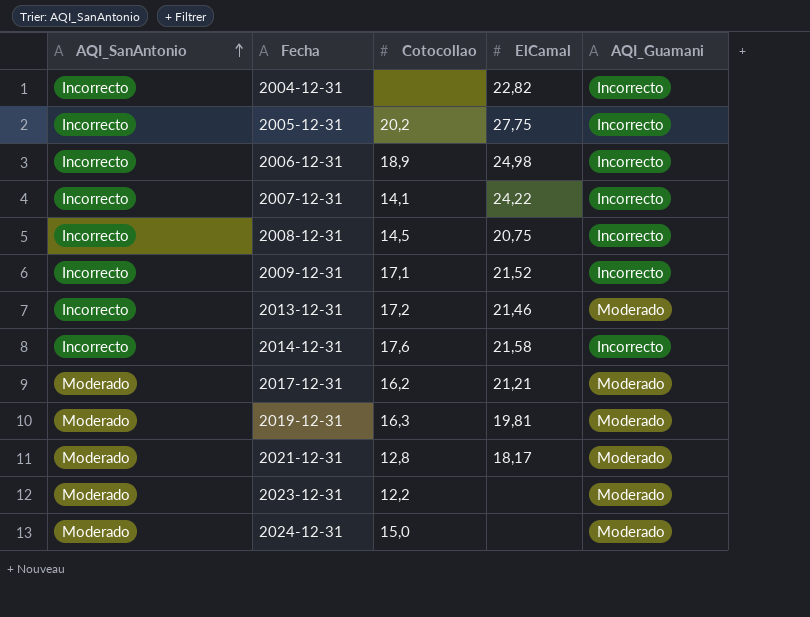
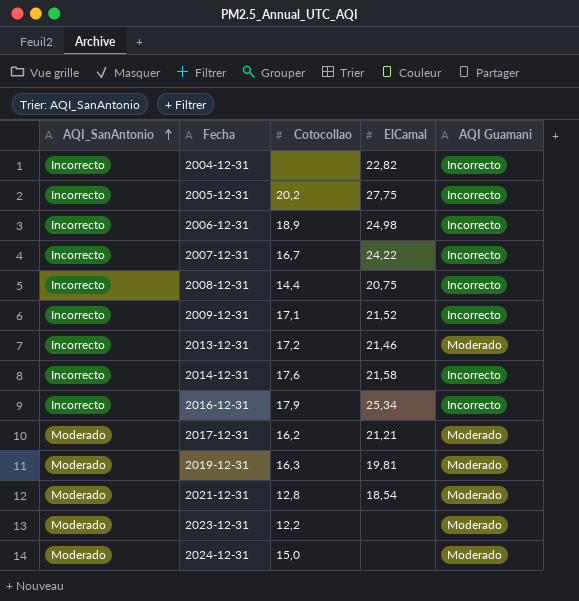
column name: AQI_Guamani -> AQI Guamani
2007-12-31 | Cotocollao: 14,1 -> 16,7
2008-12-31 | Cotocollao: 14,5 -> 14,4
row 2016-12-31: none -> Incorrecto | 17,9 | 25,34 | Incorrecto
2021-12-31 | ElCamal: 18,17 -> 18,54

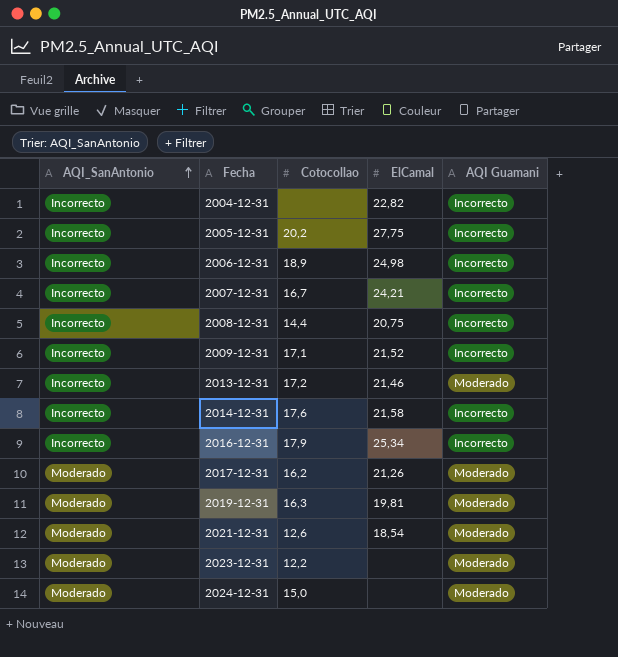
2007-12-31 | ElCamal: 24,22 -> 24,21
2017-12-31 | ElCamal: 21,21 -> 21,26
2021-12-31 | Cotocollao: 12,8 -> 12,6

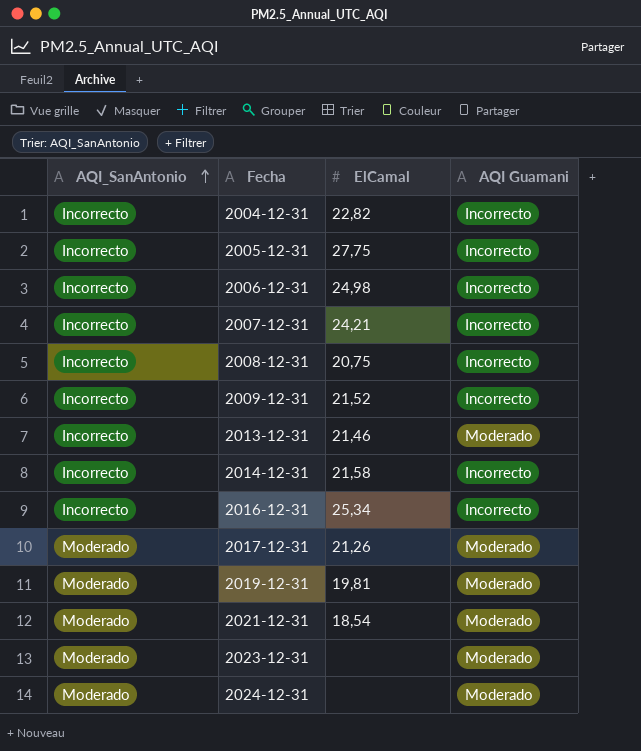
column Cotocollao | position: 3 -> none

